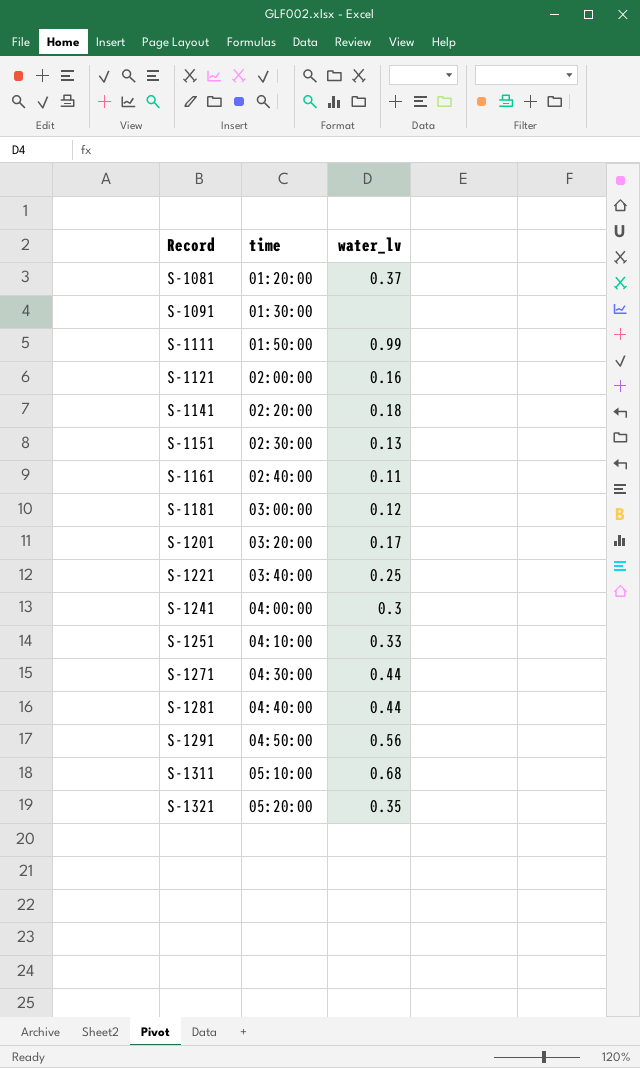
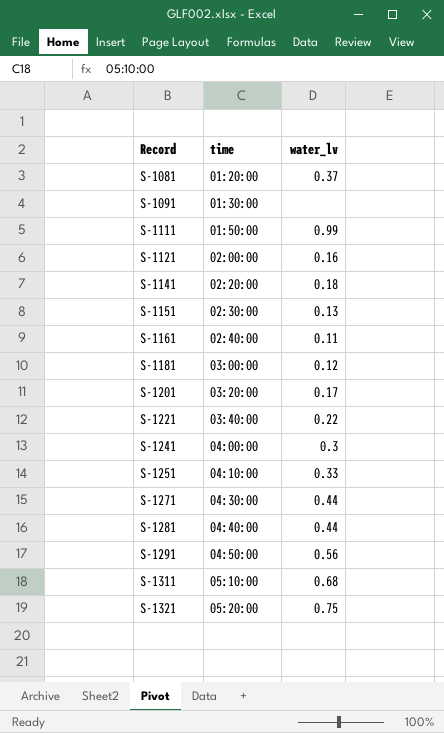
S-1221 | water_lv: 0.25 -> 0.22
S-1321 | water_lv: 0.35 -> 0.75

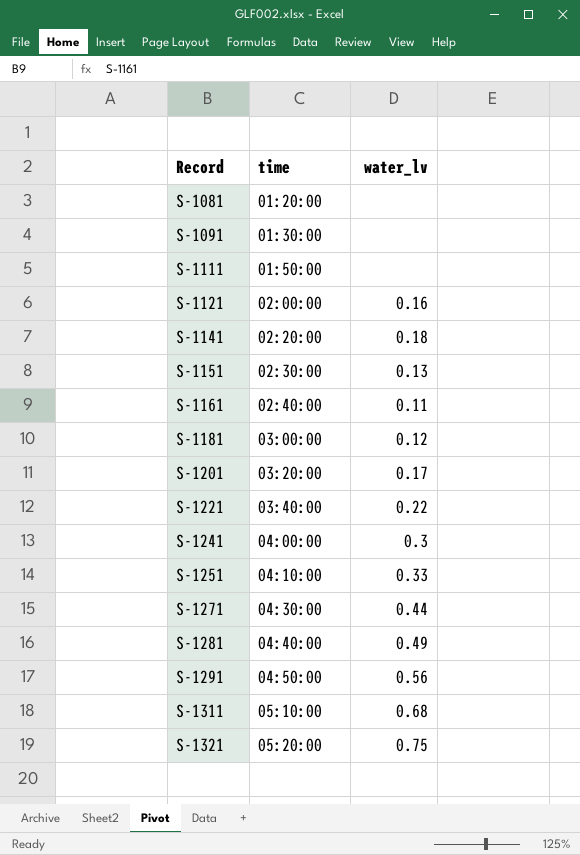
S-1081 | water_lv: 0.37 -> none
S-1111 | water_lv: 0.99 -> none
S-1281 | water_lv: 0.44 -> 0.49

